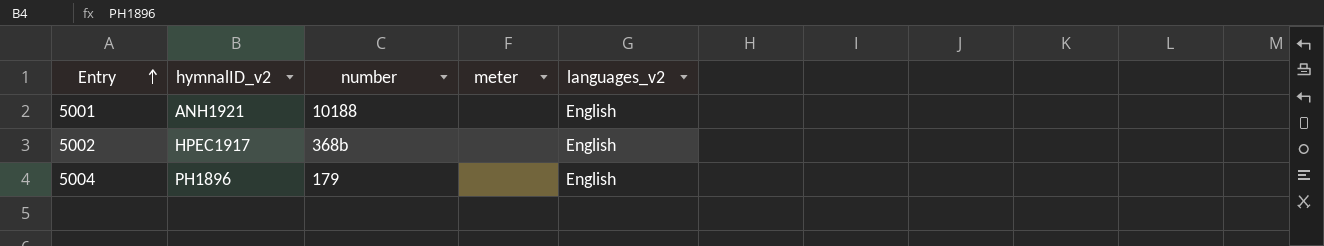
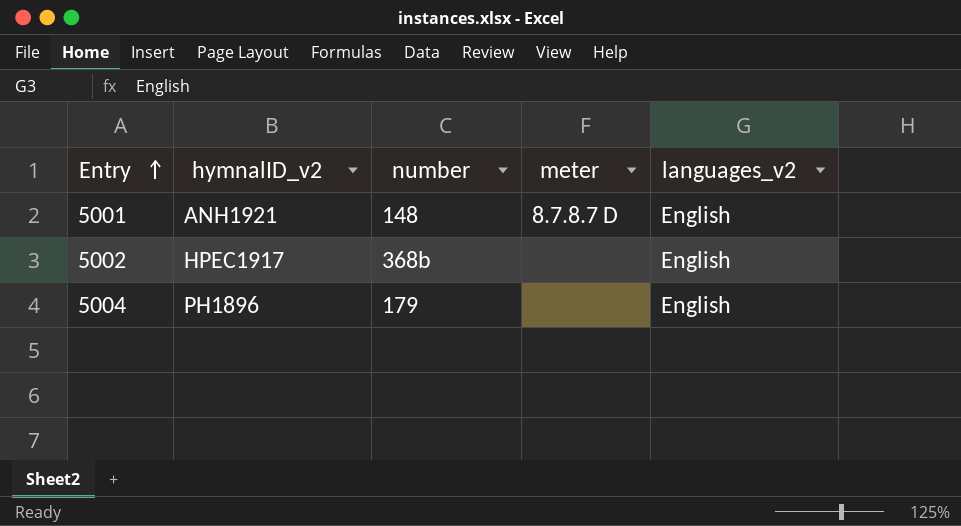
5001 | number: 10188 -> 148
5001 | meter: none -> 8.7.8.7 D

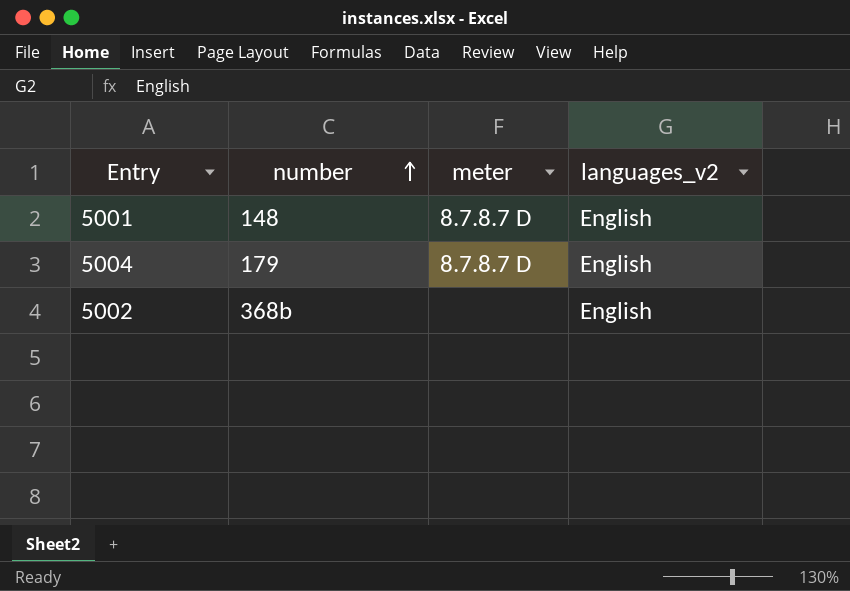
row order: Entry ascending -> number ascending
column hymnalID_v2 | position: 2 -> none
5004 | meter: none -> 8.7.8.7 D

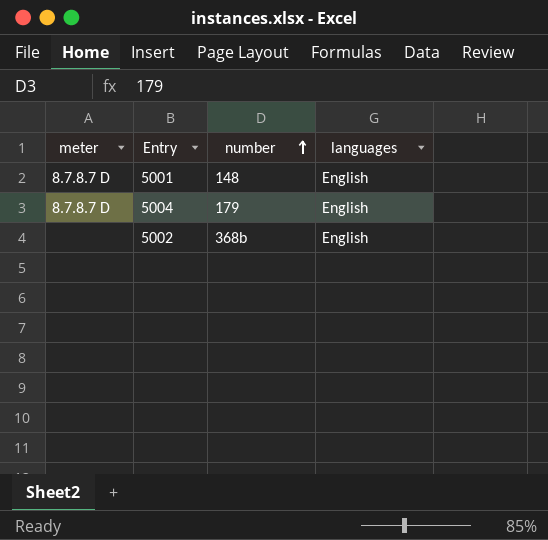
column meter | position: 3 -> 1
column name: languages_v2 -> languages

